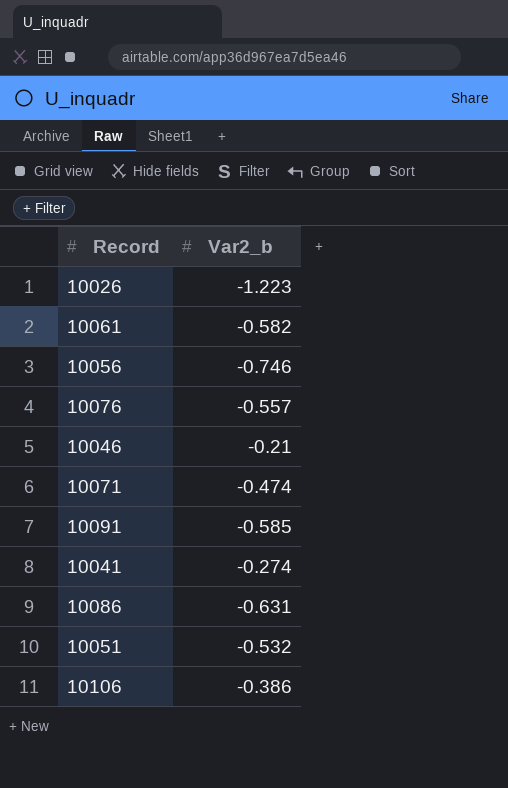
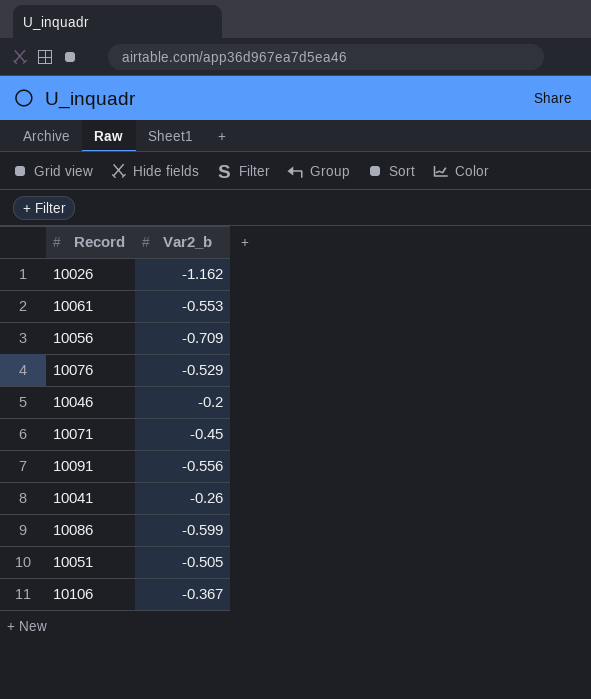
10026 | Var2_b: -1.223 -> -1.162
10061 | Var2_b: -0.582 -> -0.553
10056 | Var2_b: -0.746 -> -0.709
10076 | Var2_b: -0.557 -> -0.529
10046 | Var2_b: -0.21 -> -0.2
10071 | Var2_b: -0.474 -> -0.45
10091 | Var2_b: -0.585 -> -0.556
10041 | Var2_b: -0.274 -> -0.26
10086 | Var2_b: -0.631 -> -0.599
10051 | Var2_b: -0.532 -> -0.505
10106 | Var2_b: -0.386 -> -0.367

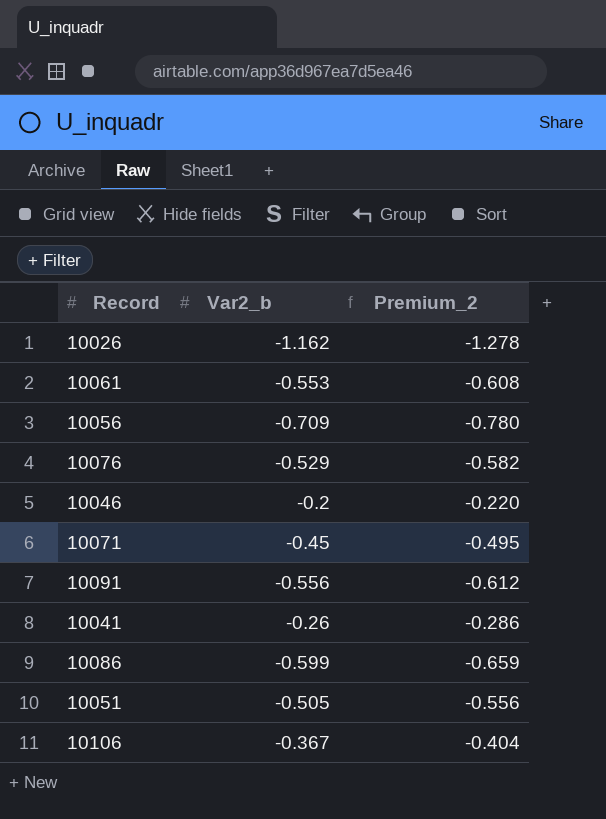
column Premium_2 | formula: none -> [Var2_b] * 1.1

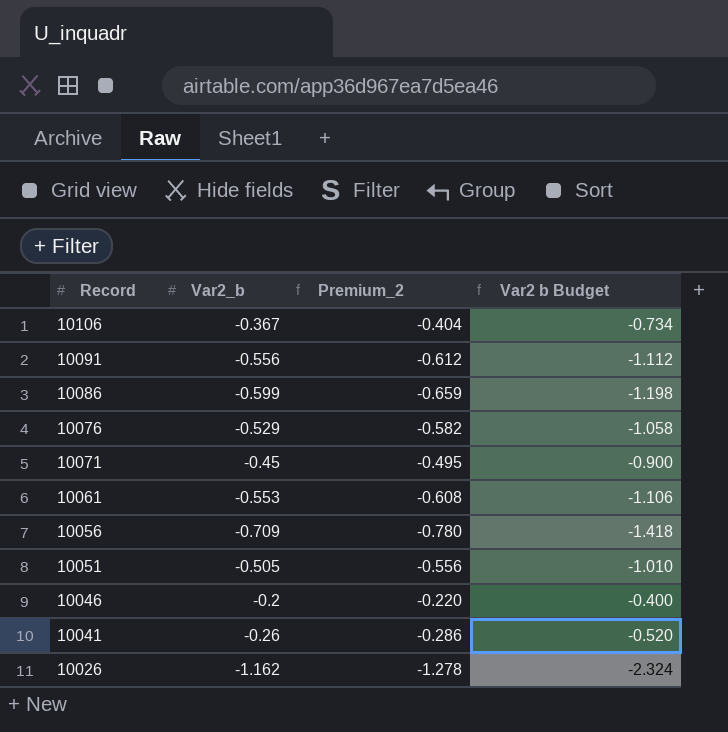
row order: none -> Record descending
column Var2 b Budget | formula: none -> [Var2_b] * 2

